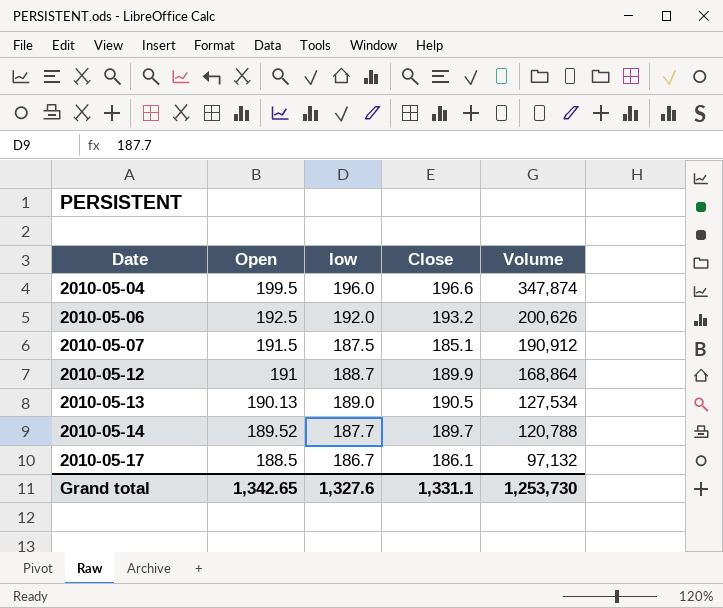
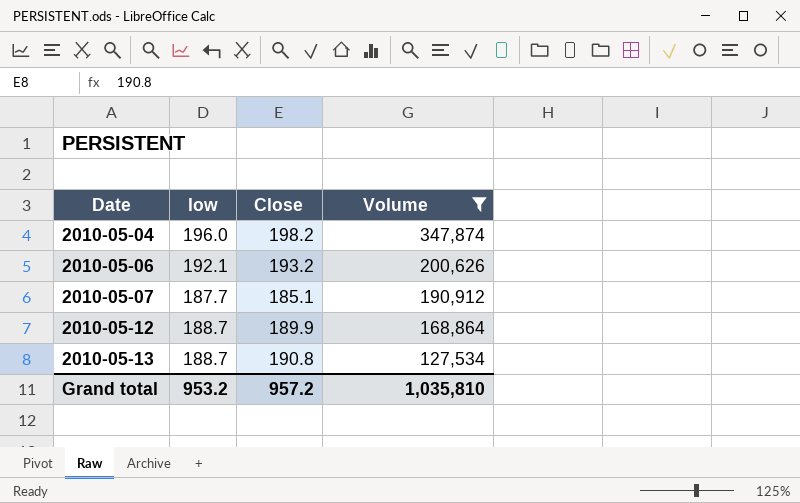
filter: none -> Volume >= 127,534
column Open | position: 2 -> none
2010-05-04 | Close: 196.6 -> 198.2
2010-05-06 | low: 192.0 -> 192.1
2010-05-07 | low: 187.5 -> 187.7
2010-05-13 | low: 189.0 -> 188.7
2010-05-13 | Close: 190.5 -> 190.8
Grand total | low: 1,327.6 -> 953.2
Grand total | Close: 1,331.1 -> 957.2
Grand total | Volume: 1,253,730 -> 1,035,810

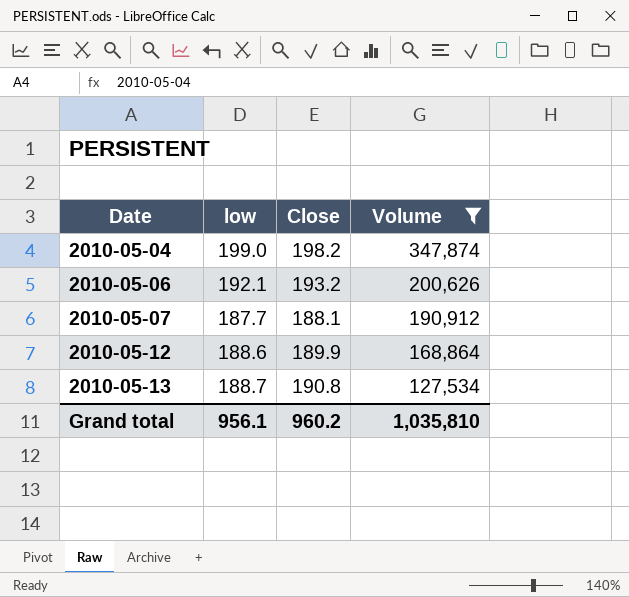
2010-05-04 | low: 196.0 -> 199.0
2010-05-07 | Close: 185.1 -> 188.1
2010-05-12 | low: 188.7 -> 188.6
Grand total | low: 953.2 -> 956.1
Grand total | Close: 957.2 -> 960.2

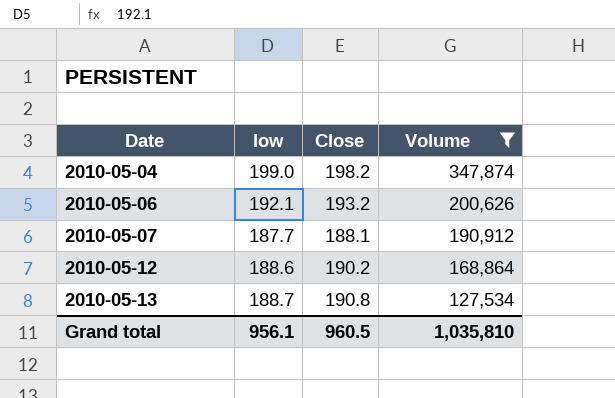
2010-05-12 | Close: 189.9 -> 190.2
Grand total | Close: 960.2 -> 960.5

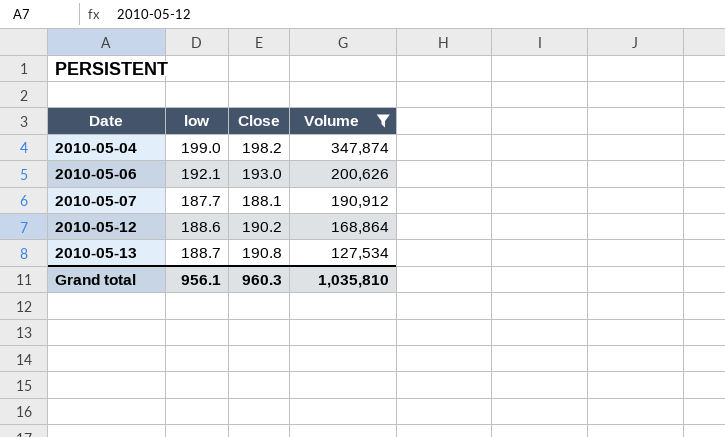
2010-05-06 | Close: 193.2 -> 193.0
Grand total | Close: 960.5 -> 960.3

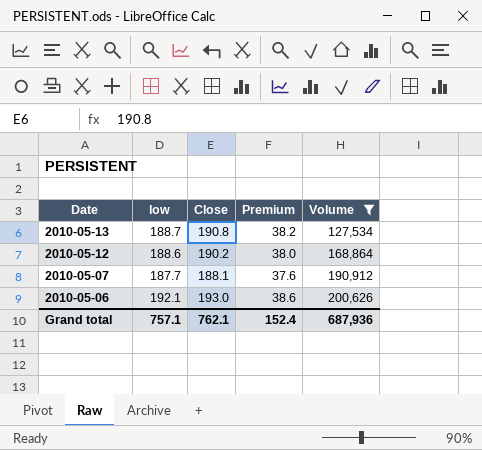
row order: Date ascending -> Date descending
column Premium | formula: none -> [Close] * 0.2
row 2010-05-04: 199.0 | 198.2 | 347,874 -> none
Grand total | low: 956.1 -> 757.1
Grand total | Close: 960.3 -> 762.1
Grand total | Volume: 1,035,810 -> 687,936

